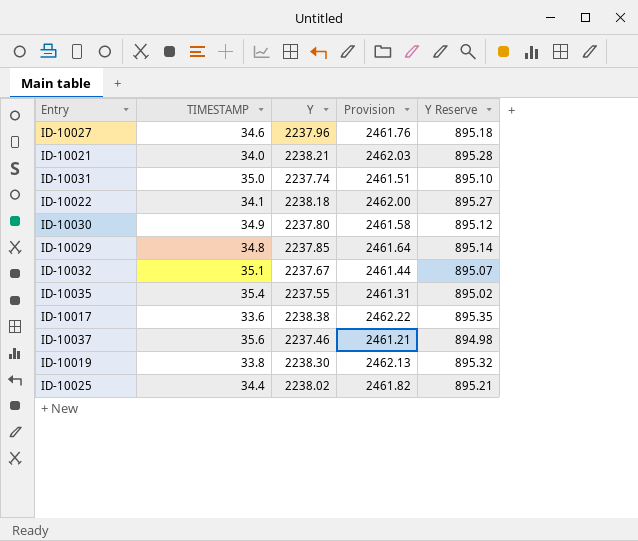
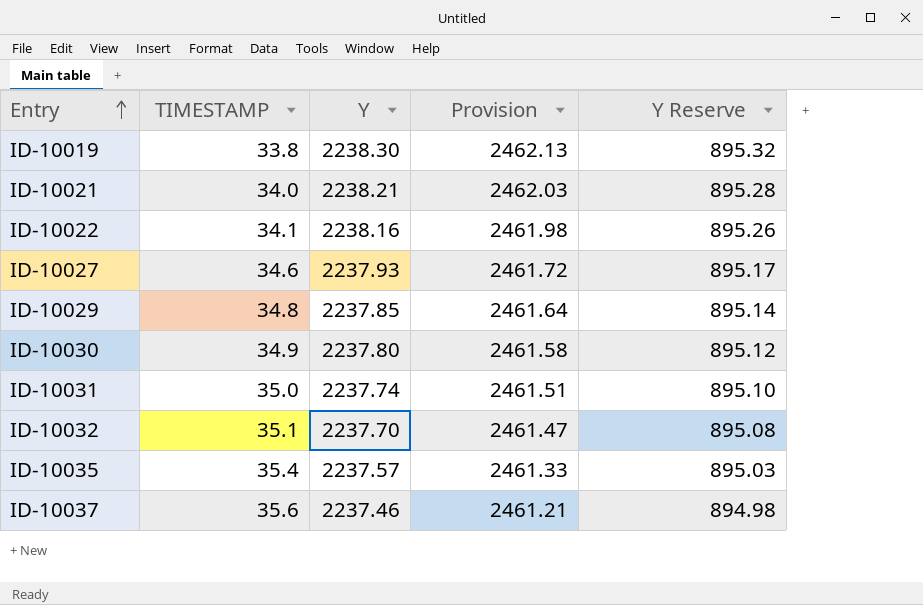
row order: none -> Entry ascending
row ID-10017: 33.6 | 2238.38 | 2462.22 | 895.35 -> none
row ID-10025: 34.4 | 2238.02 | 2461.82 | 895.21 -> none
ID-10022 | Y: 2238.18 -> 2238.16
ID-10022 | Provision: 2462.00 -> 2461.98
ID-10022 | Y Reserve: 895.27 -> 895.26
ID-10027 | Y: 2237.96 -> 2237.93
ID-10027 | Provision: 2461.76 -> 2461.72
ID-10027 | Y Reserve: 895.18 -> 895.17
ID-10032 | Y: 2237.67 -> 2237.70
ID-10032 | Provision: 2461.44 -> 2461.47
ID-10032 | Y Reserve: 895.07 -> 895.08
ID-10035 | Y: 2237.55 -> 2237.57
ID-10035 | Provision: 2461.31 -> 2461.33
ID-10035 | Y Reserve: 895.02 -> 895.03

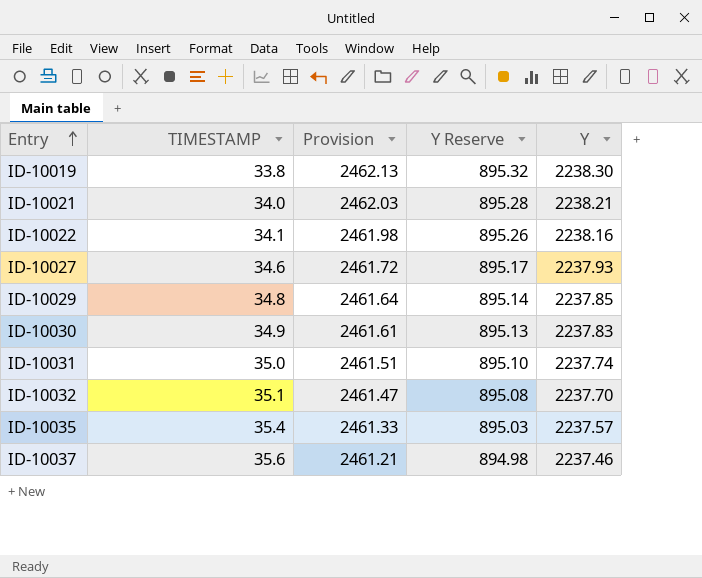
column Y | position: 3 -> 5
ID-10030 | Provision: 2461.58 -> 2461.61
ID-10030 | Y Reserve: 895.12 -> 895.13
ID-10030 | Y: 2237.80 -> 2237.83

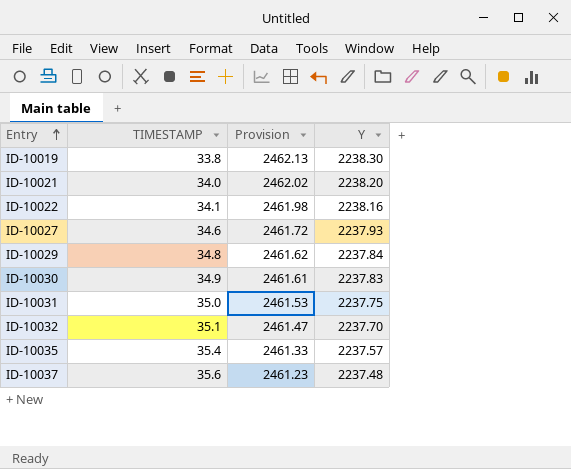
column Y Reserve | formula: [Y] * 0.4 -> none
ID-10021 | Provision: 2462.03 -> 2462.02
ID-10021 | Y: 2238.21 -> 2238.20
ID-10029 | Provision: 2461.64 -> 2461.62
ID-10029 | Y: 2237.85 -> 2237.84
ID-10031 | Provision: 2461.51 -> 2461.53
ID-10031 | Y: 2237.74 -> 2237.75
ID-10037 | Provision: 2461.21 -> 2461.23
ID-10037 | Y: 2237.46 -> 2237.48

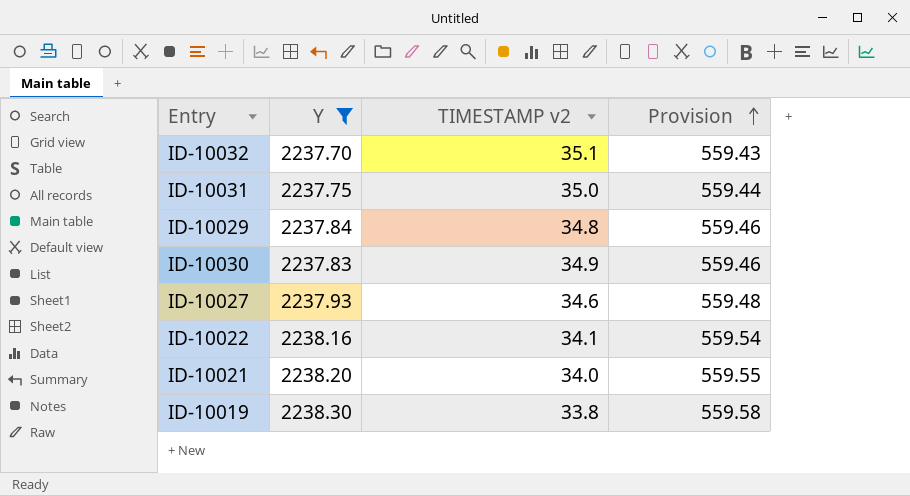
filter: none -> Y >= 2237.70
row order: Entry ascending -> Provision ascending
column Y | position: 4 -> 2
column name: TIMESTAMP -> TIMESTAMP v2
column Provision | formula: [Y] * 1.1 -> [Y] * 0.25

